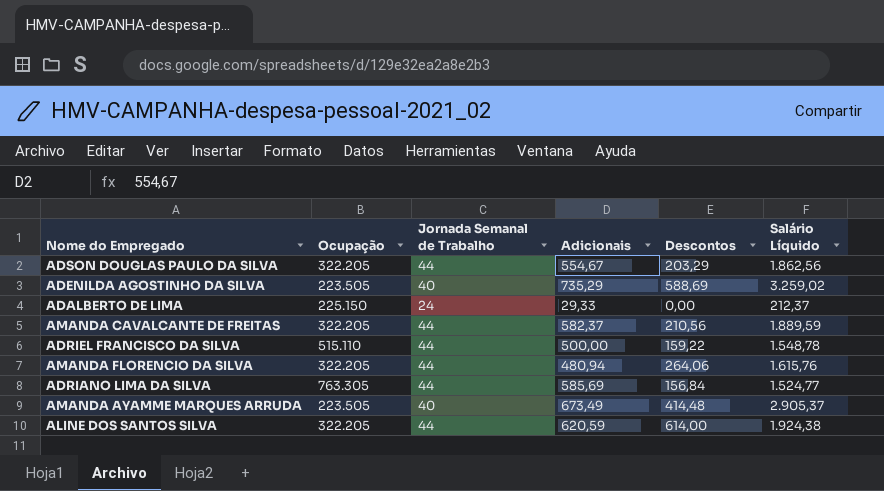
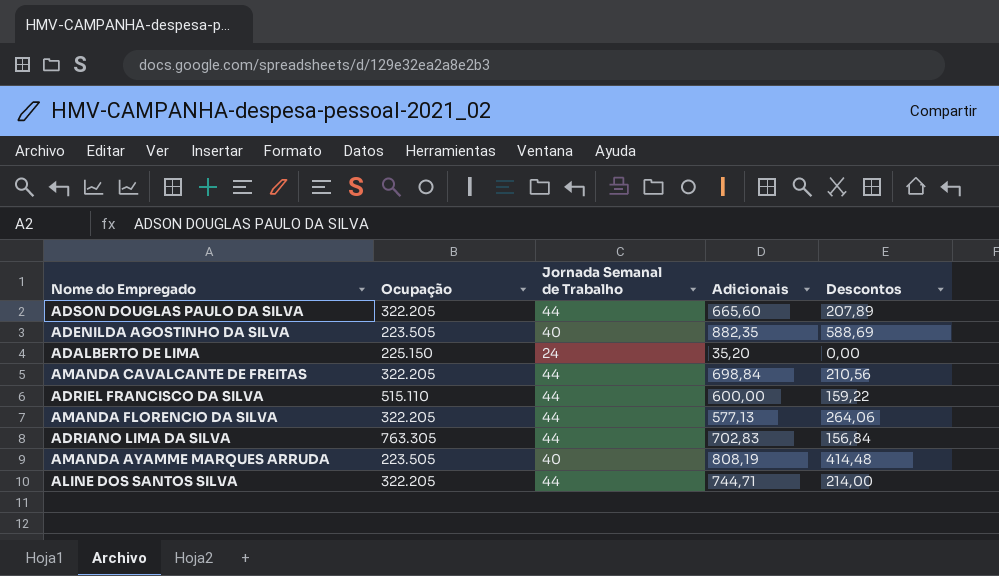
column Salário Líquido | position: 6 -> none
ADSON DOUGLAS PAULO DA SILVA | Adicionais: 554,67 -> 665,60
ADSON DOUGLAS PAULO DA SILVA | Descontos: 203,29 -> 207,89
ADENILDA AGOSTINHO DA SILVA | Adicionais: 735,29 -> 882,35
ADALBERTO DE LIMA | Adicionais: 29,33 -> 35,20
AMANDA CAVALCANTE DE FREITAS | Adicionais: 582,37 -> 698,84
ADRIEL FRANCISCO DA SILVA | Adicionais: 500,00 -> 600,00
AMANDA FLORENCIO DA SILVA | Adicionais: 480,94 -> 577,13
ADRIANO LIMA DA SILVA | Adicionais: 585,69 -> 702,83
AMANDA AYAMME MARQUES ARRUDA | Adicionais: 673,49 -> 808,19
ALINE DOS SANTOS SILVA | Adicionais: 620,59 -> 744,71
ALINE DOS SANTOS SILVA | Descontos: 614,00 -> 214,00

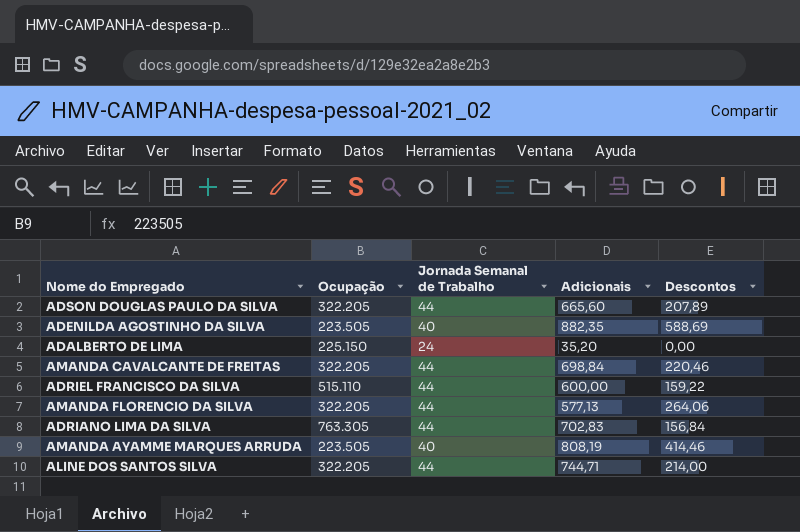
AMANDA CAVALCANTE DE FREITAS | Descontos: 210,56 -> 220,46
AMANDA AYAMME MARQUES ARRUDA | Descontos: 414,48 -> 414,46

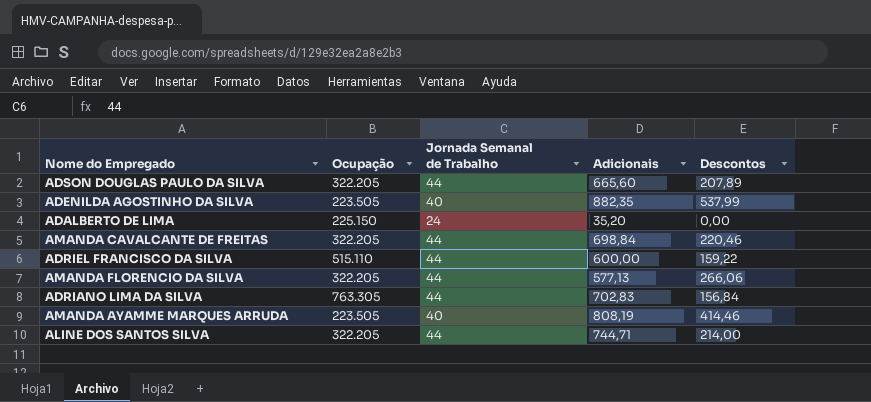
ADENILDA AGOSTINHO DA SILVA | Descontos: 588,69 -> 537,99
AMANDA FLORENCIO DA SILVA | Descontos: 264,06 -> 266,06

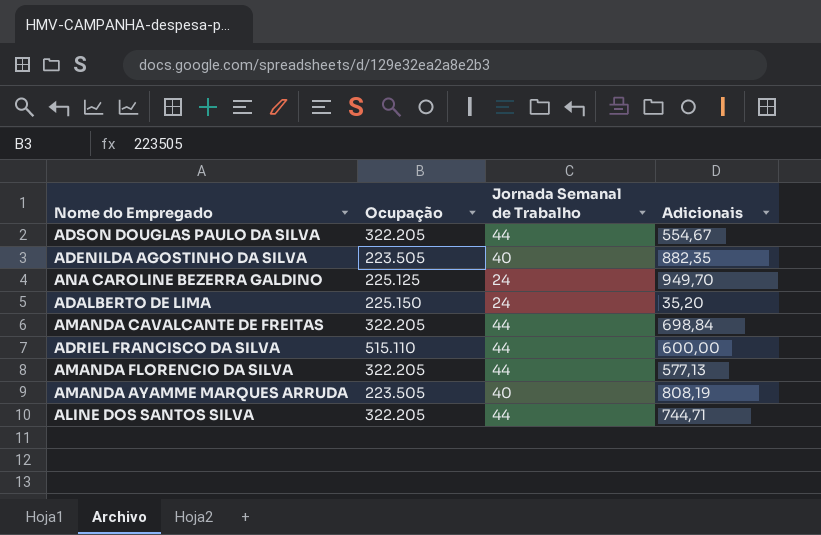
column Descontos | position: 5 -> none
row ADRIANO LIMA DA SILVA: 763.305 | 44 | 702,83 | 156,84 -> none
ADSON DOUGLAS PAULO DA SILVA | Adicionais: 665,60 -> 554,67
row ANA CAROLINE BEZERRA GALDINO: none -> 225.125 | 24 | 949,70

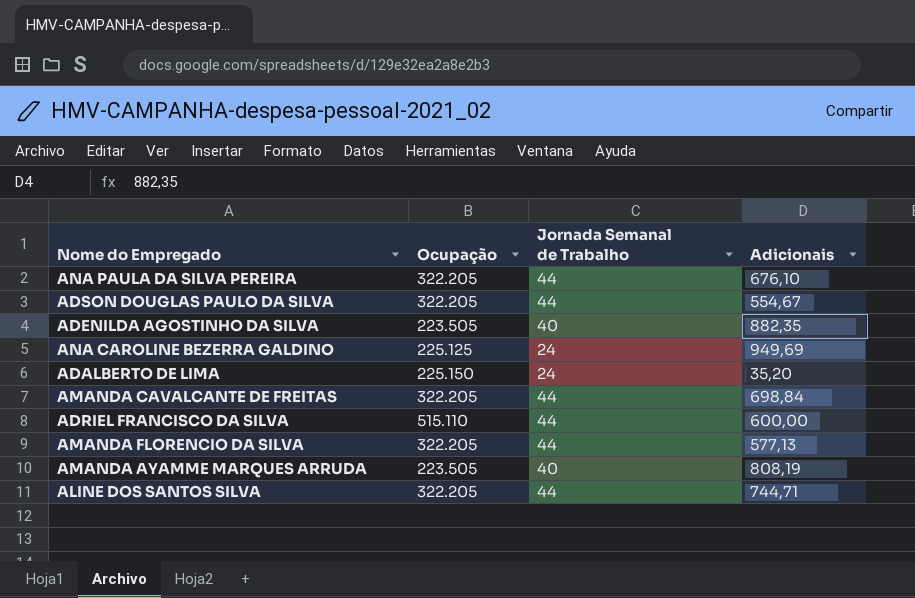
row ANA PAULA DA SILVA PEREIRA: none -> 322.205 | 44 | 676,10
ANA CAROLINE BEZERRA GALDINO | Adicionais: 949,70 -> 949,69

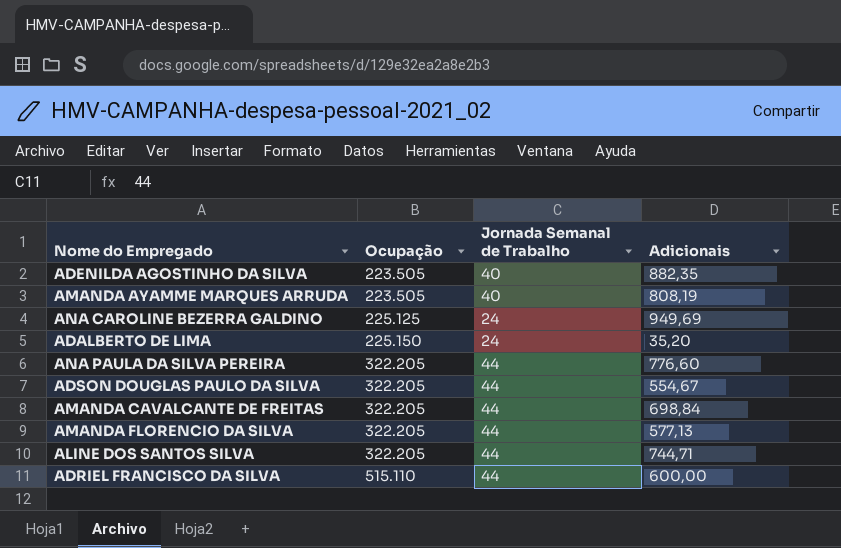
row order: none -> Ocupação ascending
ANA PAULA DA SILVA PEREIRA | Adicionais: 676,10 -> 776,60

